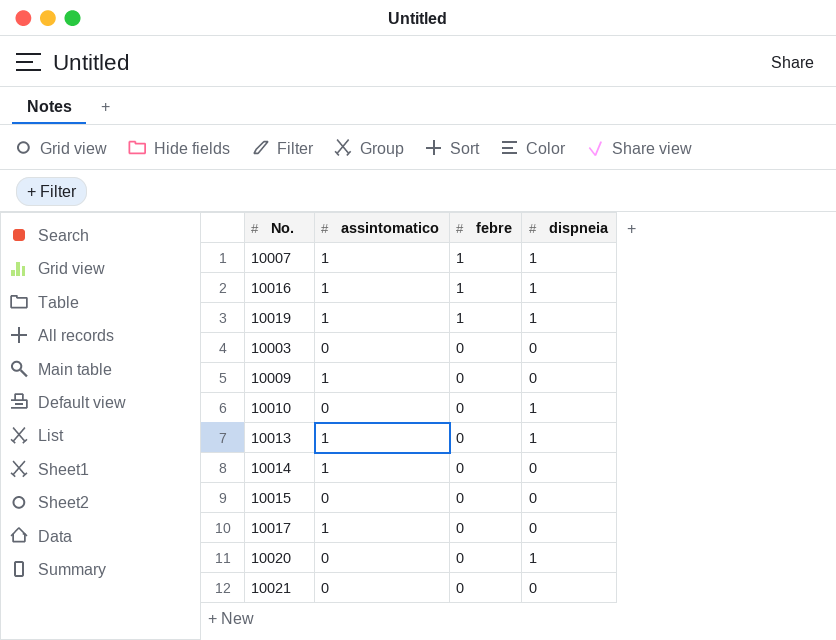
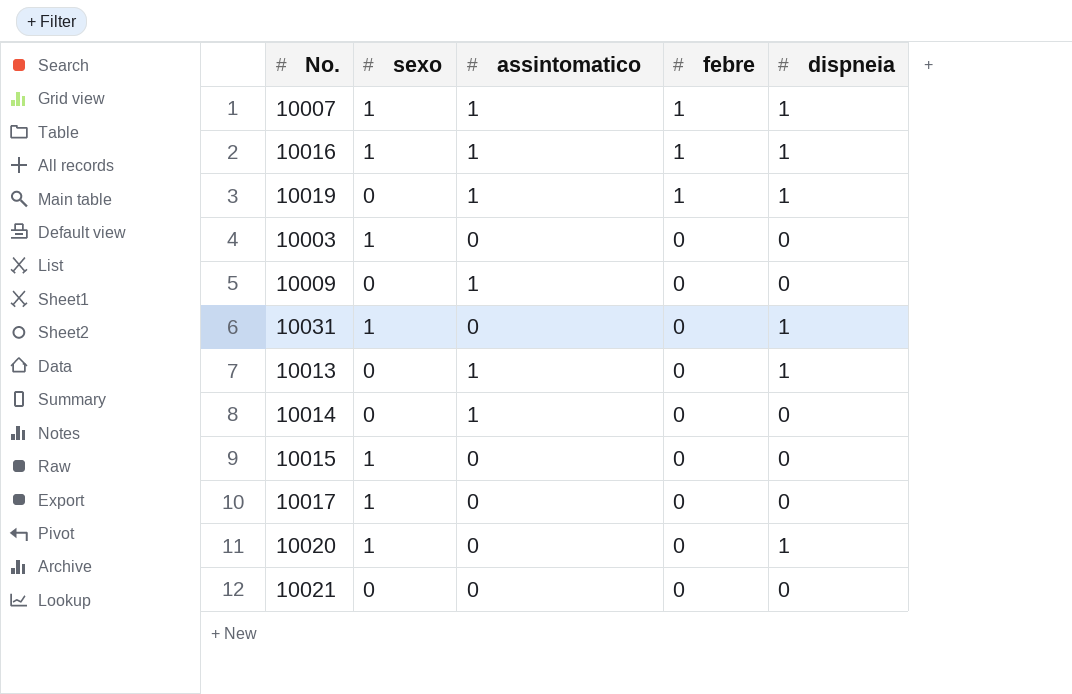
column sexo | position: none -> 2
row 10010: 0 | 0 | 1 -> none
row 10031: none -> 1 | 0 | 0 | 1
10017 | assintomatico: 1 -> 0

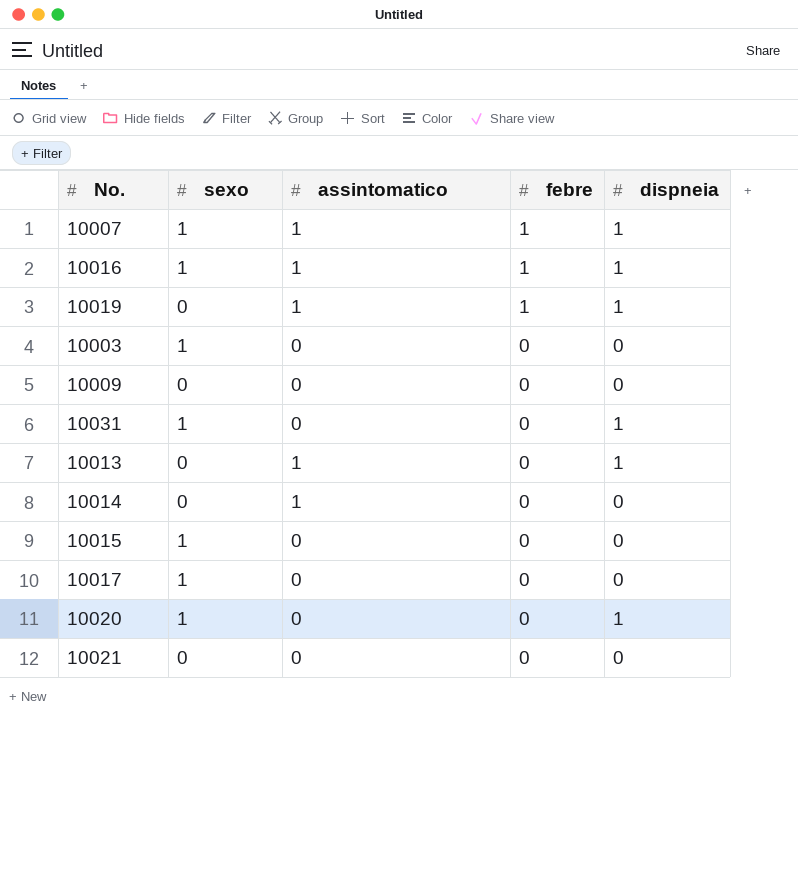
10009 | assintomatico: 1 -> 0

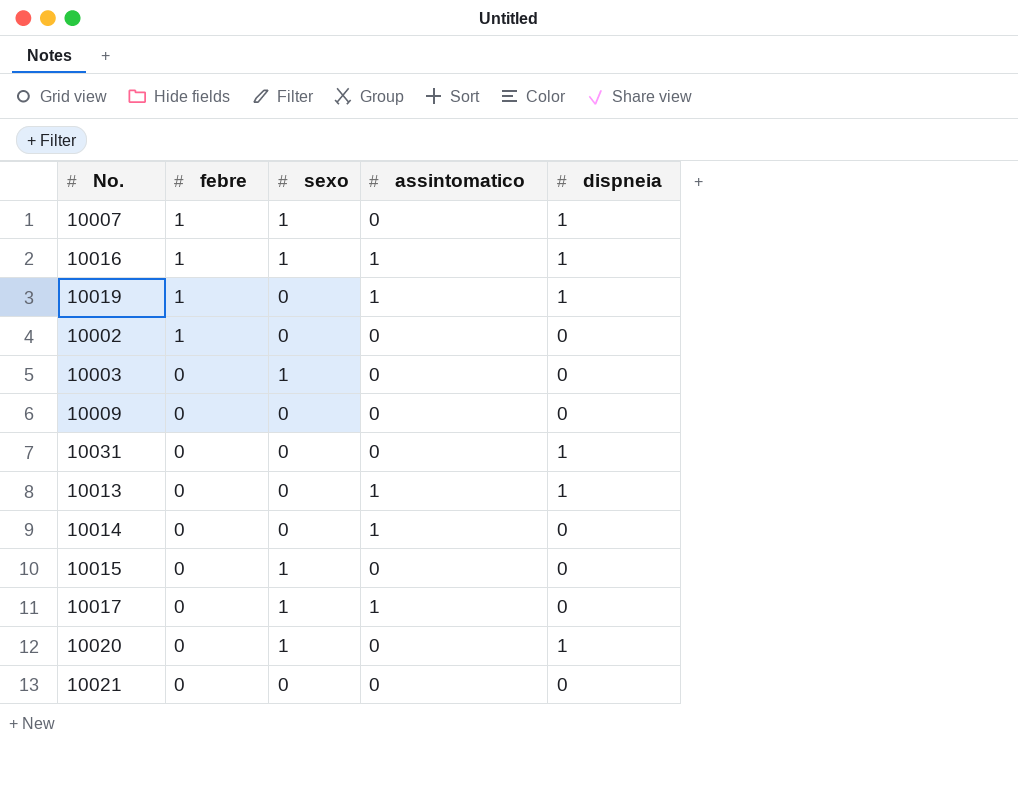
column febre | position: 4 -> 2
10007 | assintomatico: 1 -> 0
row 10002: none -> 1 | 0 | 0 | 0
10031 | sexo: 1 -> 0
10017 | assintomatico: 0 -> 1

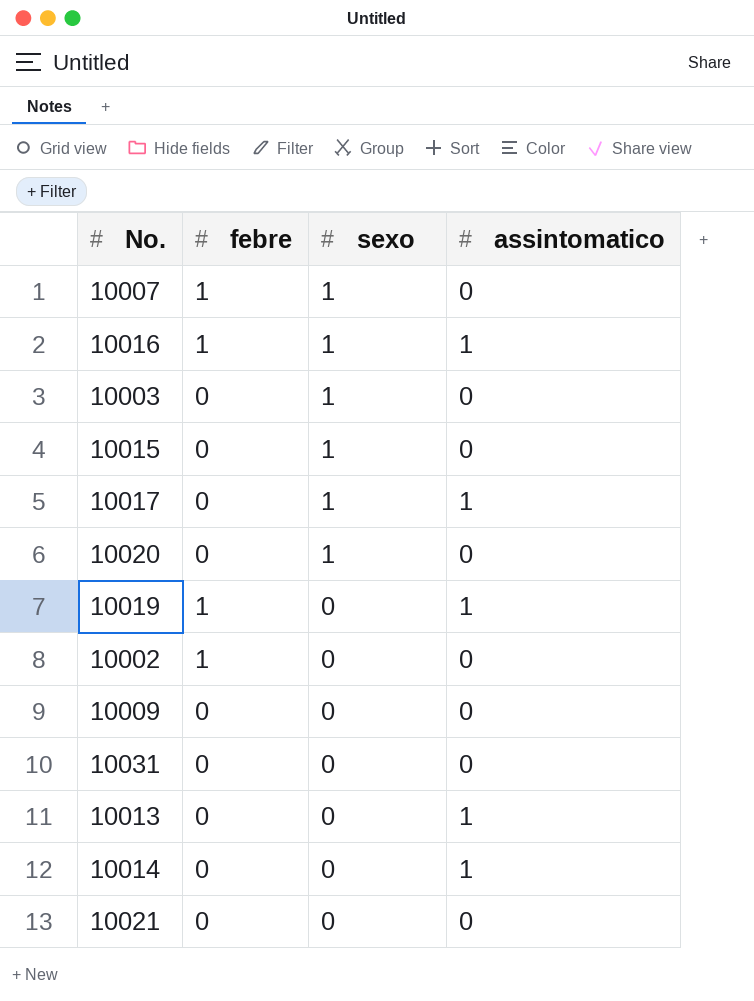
row order: febre descending -> sexo descending
column dispneia | position: 5 -> none

